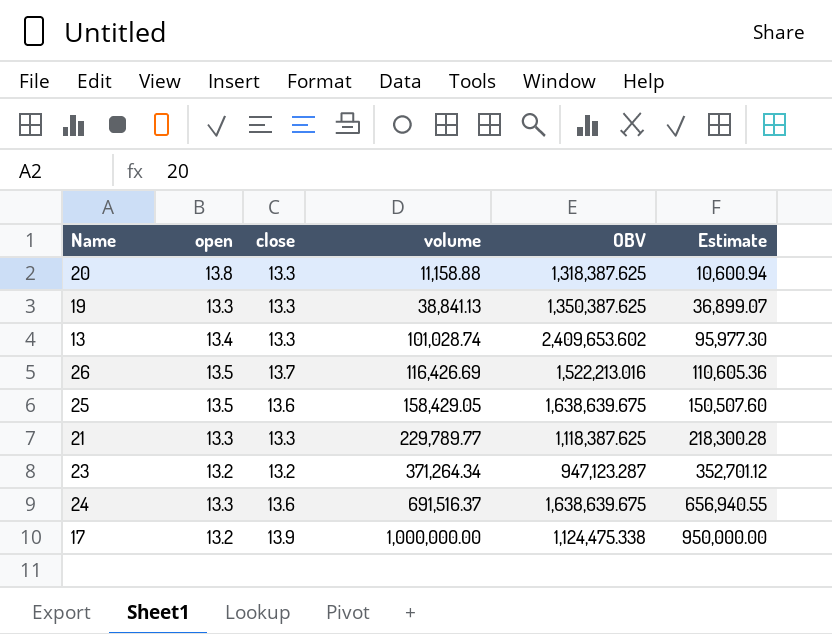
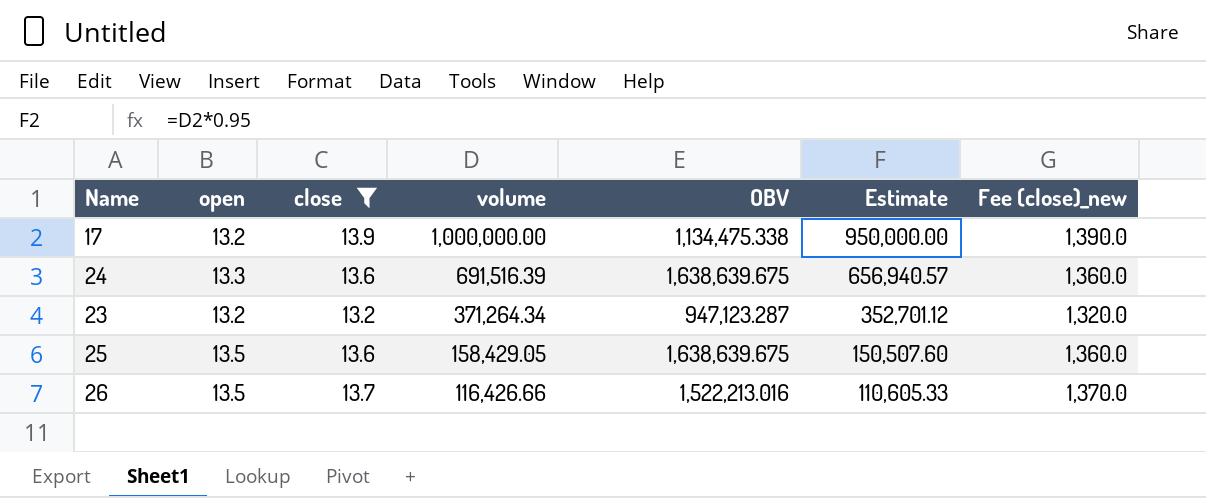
filter: none -> close != 13.3
row order: volume ascending -> volume descending
column Fee (close)_new | formula: none -> [close] * 100
17 | OBV: 1,124,475.338 -> 1,134,475.338
24 | volume: 691,516.37 -> 691,516.39
24 | Estimate: 656,940.55 -> 656,940.57
26 | volume: 116,426.69 -> 116,426.66
26 | Estimate: 110,605.36 -> 110,605.33

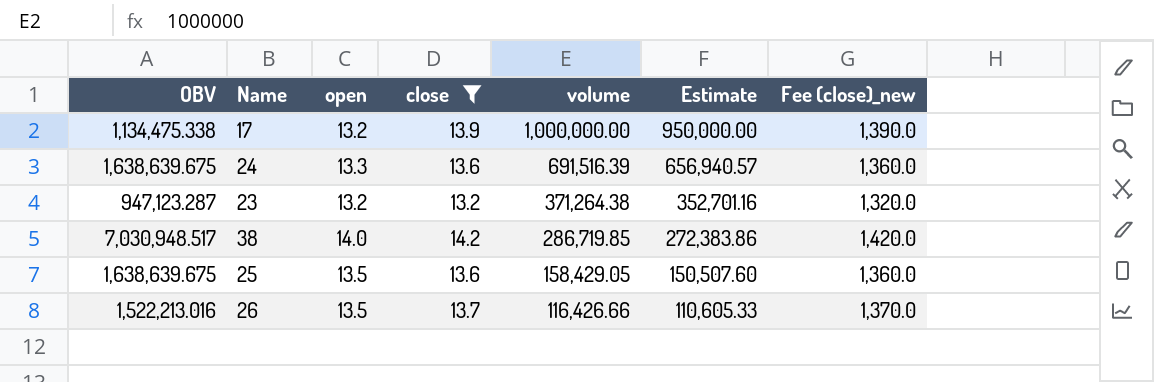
column OBV | position: 5 -> 1
23 | volume: 371,264.34 -> 371,264.38
23 | Estimate: 352,701.12 -> 352,701.16
row 38: none -> 7,030,948.517 | 14.0 | 14.2 | 286,719.85 | 272,383.86 | 1,420.0

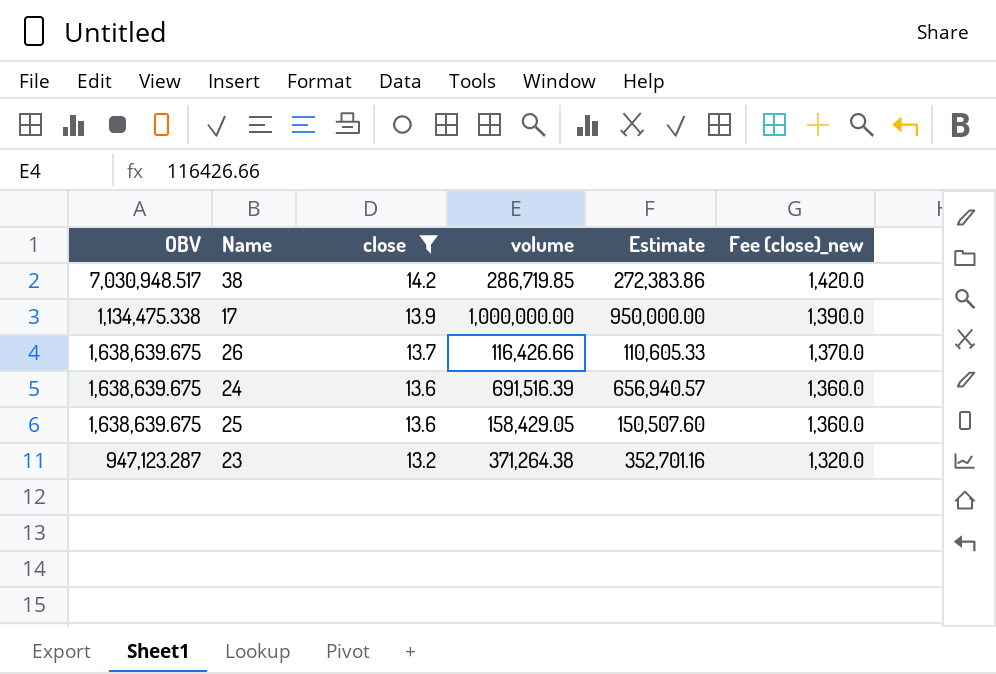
row order: volume descending -> close descending
column open | position: 3 -> none
26 | OBV: 1,522,213.016 -> 1,638,639.675

